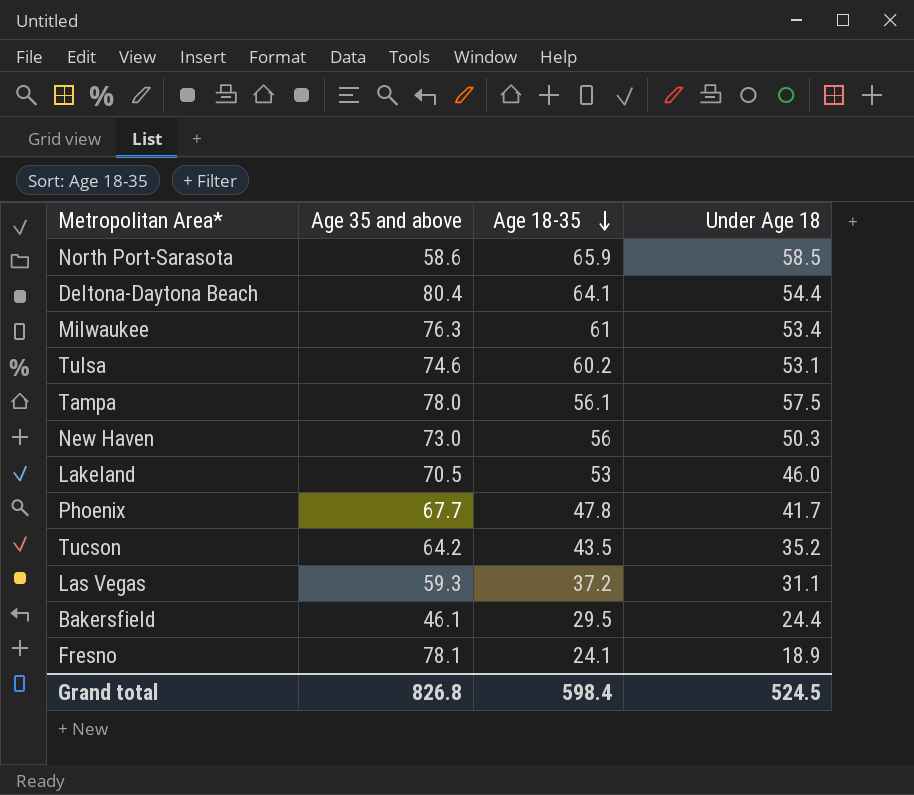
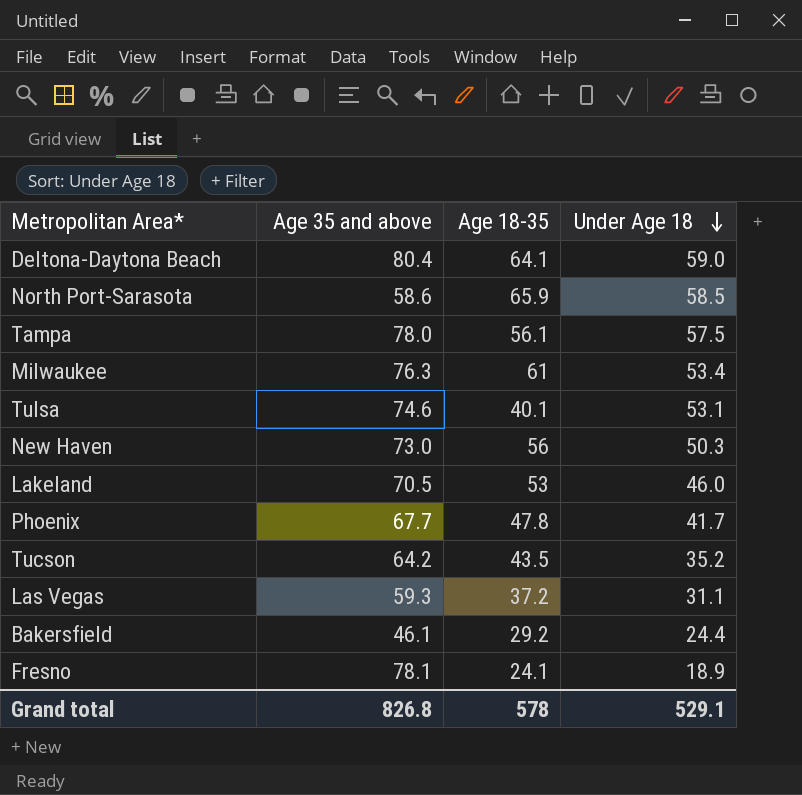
row order: Age 18-35 descending -> Under Age 18 descending
Deltona-Daytona Beach | Under Age 18: 54.4 -> 59.0
Tulsa | Age 18-35: 60.2 -> 40.1
Bakersfield | Age 18-35: 29.5 -> 29.2
Grand total | Age 18-35: 598.4 -> 578
Grand total | Under Age 18: 524.5 -> 529.1

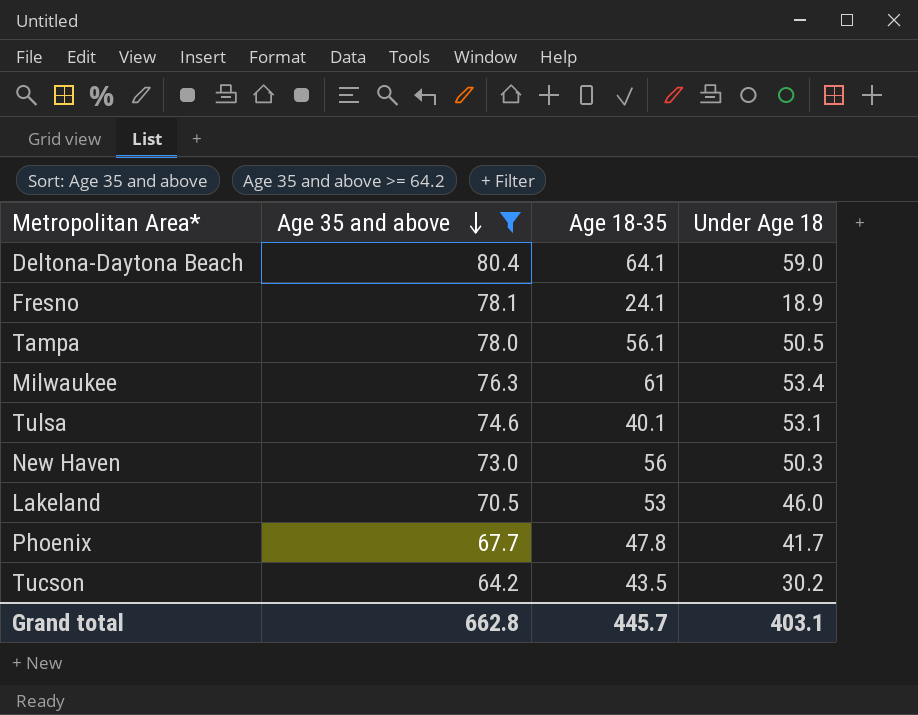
filter: none -> Age 35 and above >= 64.2
row order: Under Age 18 descending -> Age 35 and above descending
Tampa | Under Age 18: 57.5 -> 50.5
Tucson | Under Age 18: 35.2 -> 30.2
Grand total | Age 35 and above: 826.8 -> 662.8
Grand total | Age 18-35: 578 -> 445.7
Grand total | Under Age 18: 529.1 -> 403.1

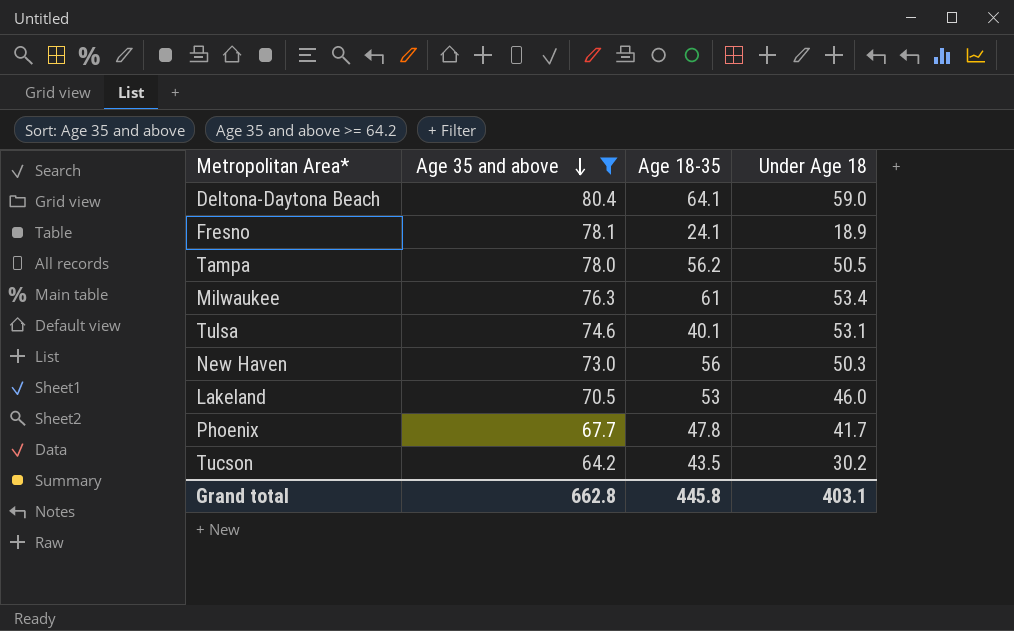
Tampa | Age 18-35: 56.1 -> 56.2
Grand total | Age 18-35: 445.7 -> 445.8

